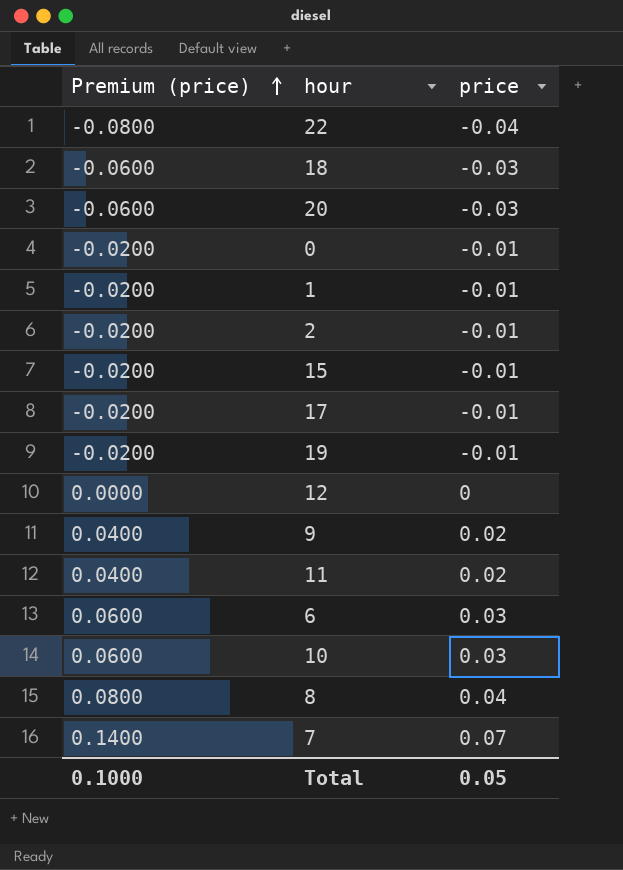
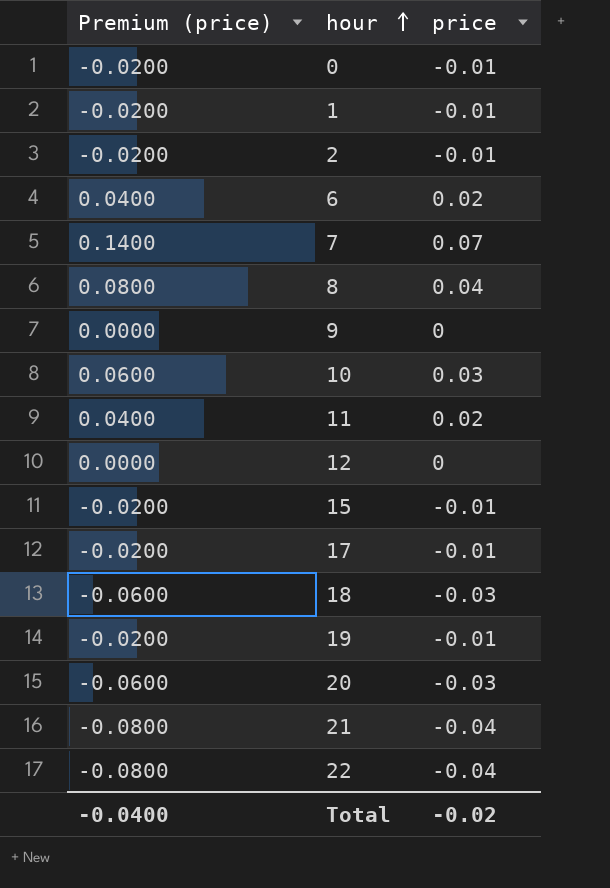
row order: Premium (price) ascending -> hour ascending
6 | Premium (price): 0.0600 -> 0.0400
6 | price: 0.03 -> 0.02
9 | Premium (price): 0.0400 -> 0.0000
9 | price: 0.02 -> 0
row 21: none -> -0.0800 | -0.04
Total | Premium (price): 0.1000 -> -0.0400
Total | price: 0.05 -> -0.02

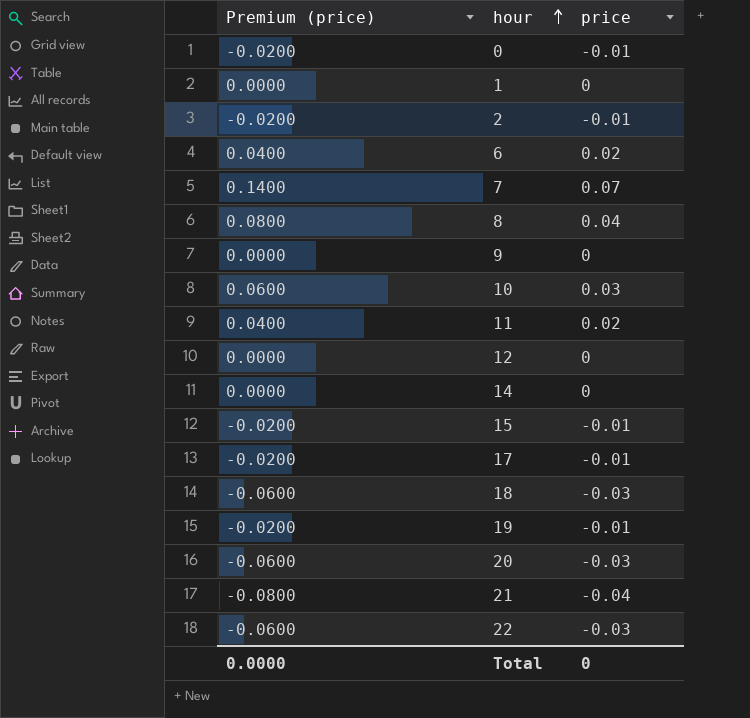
1 | Premium (price): -0.0200 -> 0.0000
1 | price: -0.01 -> 0
row 14: none -> 0.0000 | 0
22 | Premium (price): -0.0800 -> -0.0600
22 | price: -0.04 -> -0.03
Total | Premium (price): -0.0400 -> 0.0000
Total | price: -0.02 -> 0

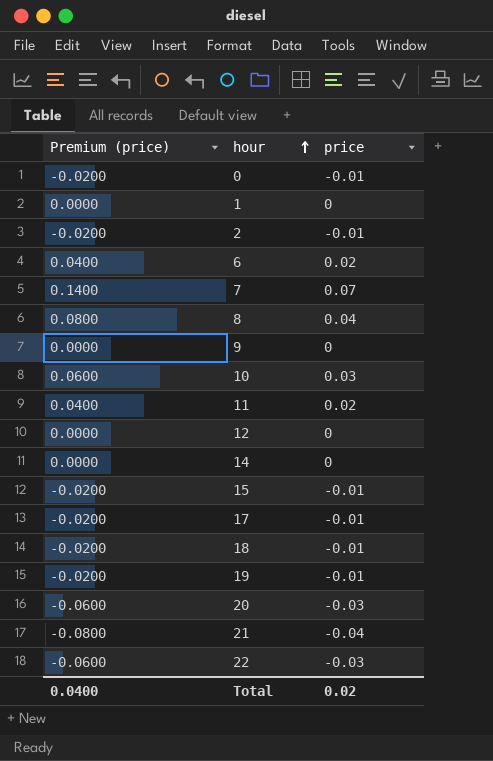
18 | Premium (price): -0.0600 -> -0.0200
18 | price: -0.03 -> -0.01
Total | Premium (price): 0.0000 -> 0.0400
Total | price: 0 -> 0.02

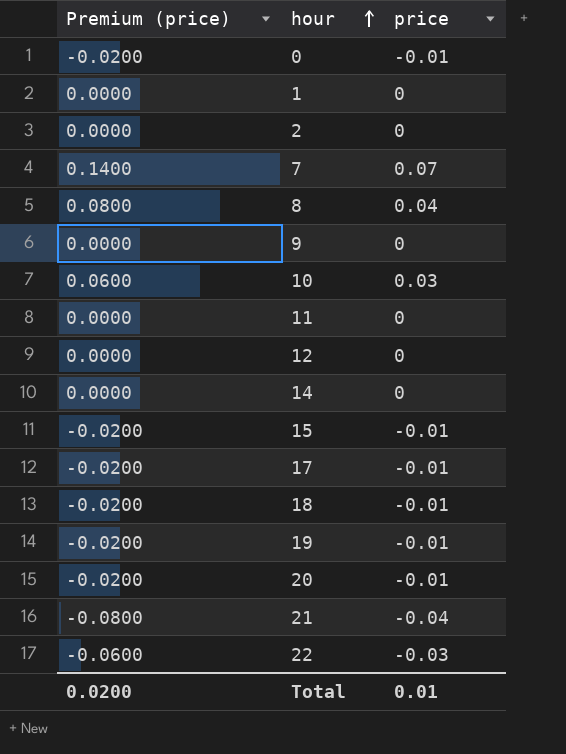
row 6: 0.0400 | 0.02 -> none
2 | Premium (price): -0.0200 -> 0.0000
2 | price: -0.01 -> 0
11 | Premium (price): 0.0400 -> 0.0000
11 | price: 0.02 -> 0
20 | Premium (price): -0.0600 -> -0.0200
20 | price: -0.03 -> -0.01
Total | Premium (price): 0.0400 -> 0.0200
Total | price: 0.02 -> 0.01

